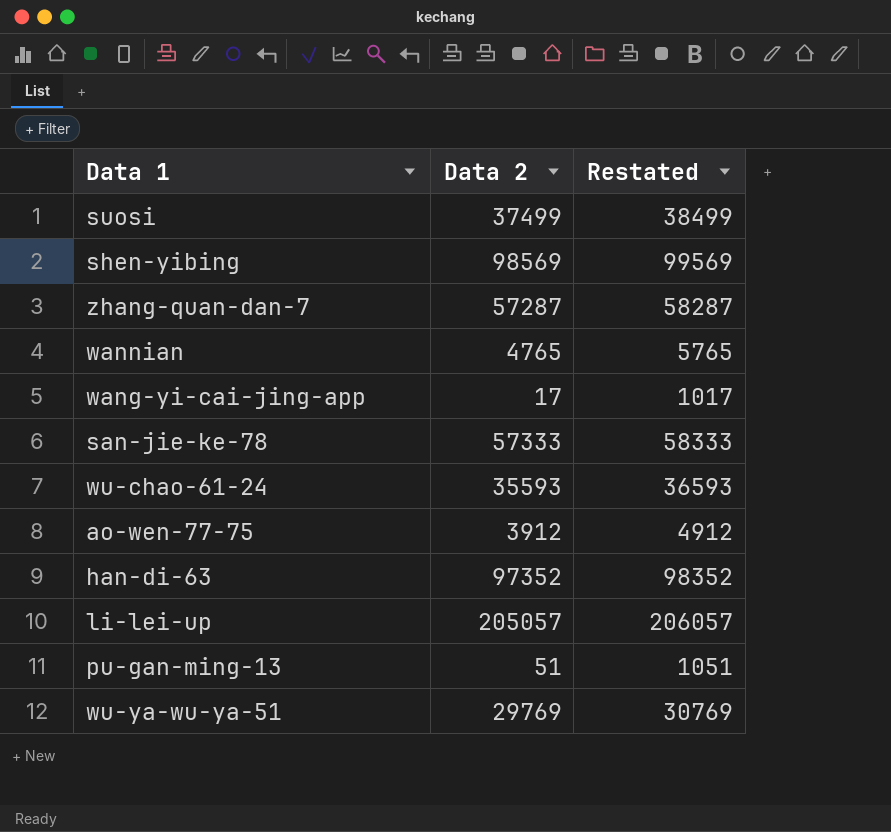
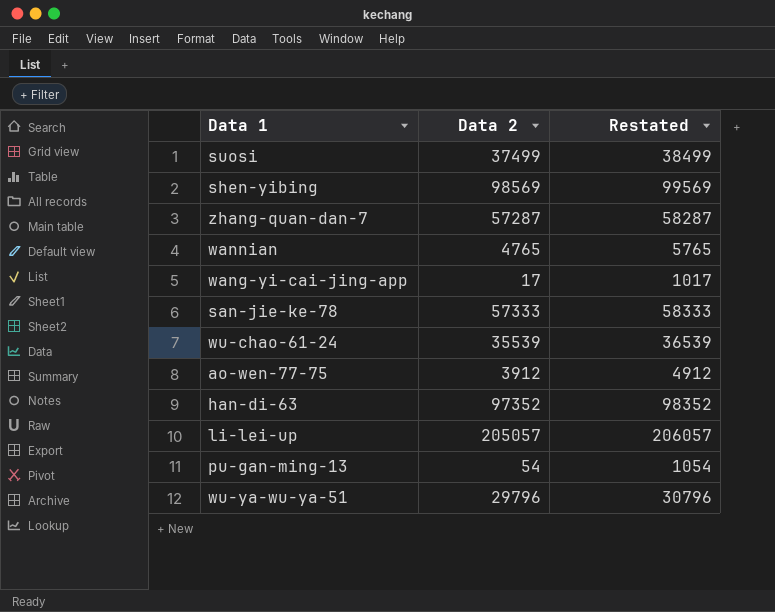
wu-chao-61-24 | Data 2: 35593 -> 35539
wu-chao-61-24 | Restated: 36593 -> 36539
pu-gan-ming-13 | Data 2: 51 -> 54
pu-gan-ming-13 | Restated: 1051 -> 1054
wu-ya-wu-ya-51 | Data 2: 29769 -> 29796
wu-ya-wu-ya-51 | Restated: 30769 -> 30796

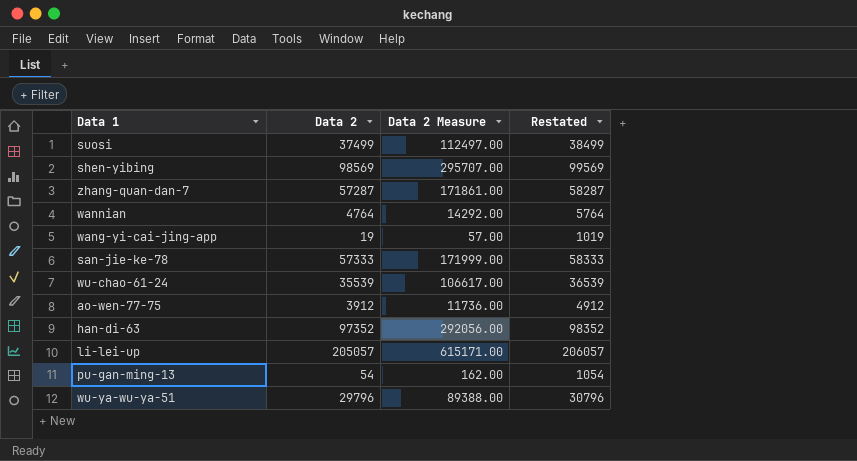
column Data 2 Measure | formula: none -> [Data 2] * 3
wannian | Data 2: 4765 -> 4764
wannian | Restated: 5765 -> 5764
wang-yi-cai-jing-app | Data 2: 17 -> 19
wang-yi-cai-jing-app | Restated: 1017 -> 1019

